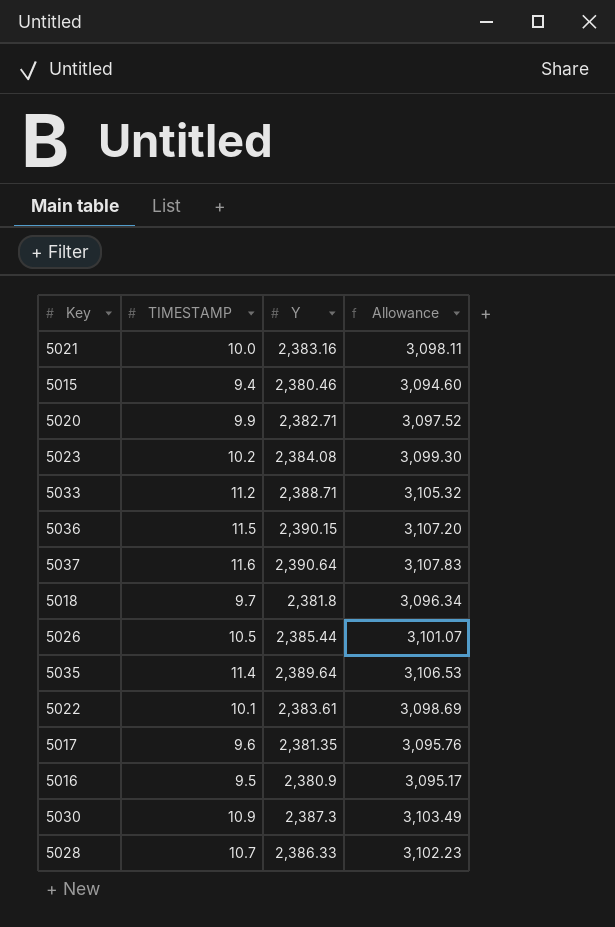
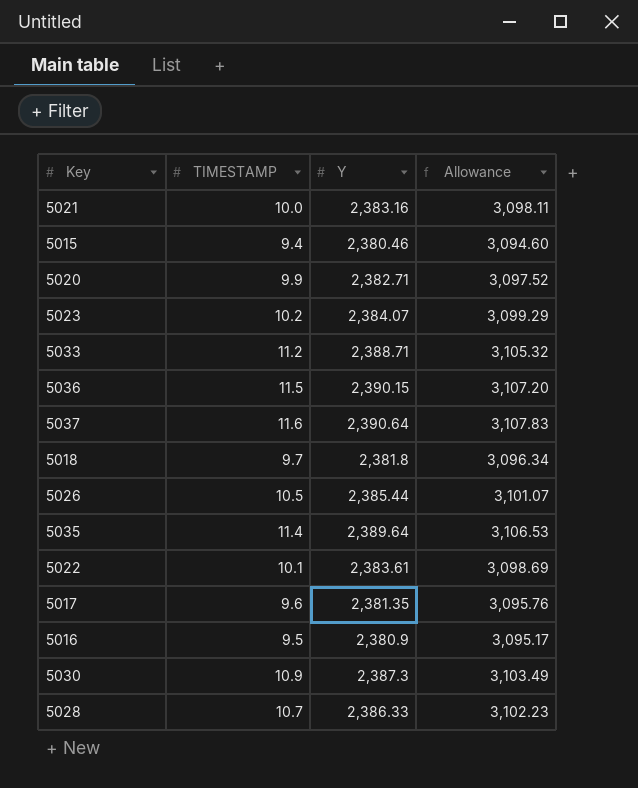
5023 | Y: 2,384.08 -> 2,384.07
5023 | Allowance: 3,099.30 -> 3,099.29

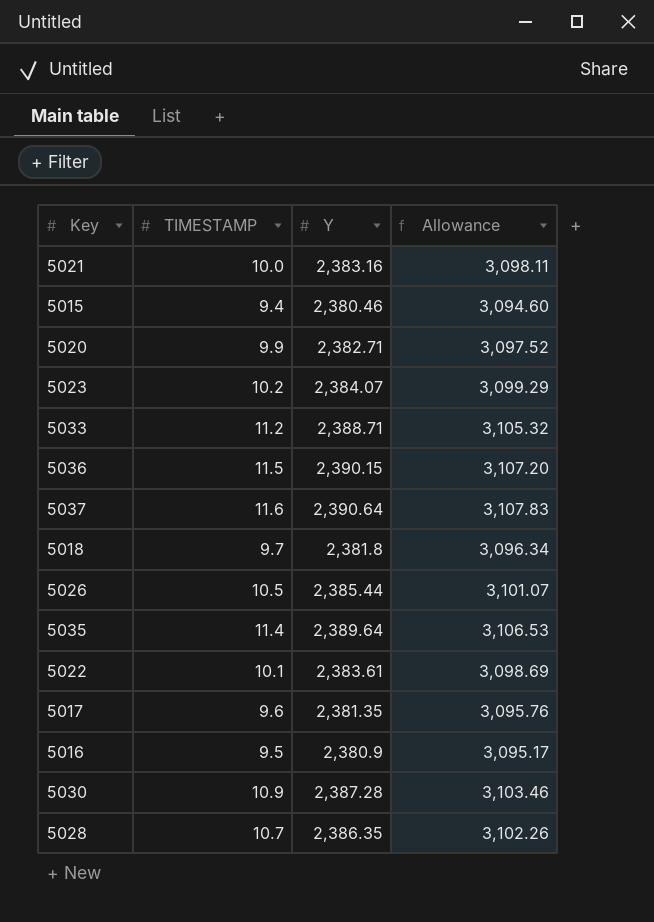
5030 | Y: 2,387.3 -> 2,387.28
5030 | Allowance: 3,103.49 -> 3,103.46
5028 | Y: 2,386.33 -> 2,386.35
5028 | Allowance: 3,102.23 -> 3,102.26

